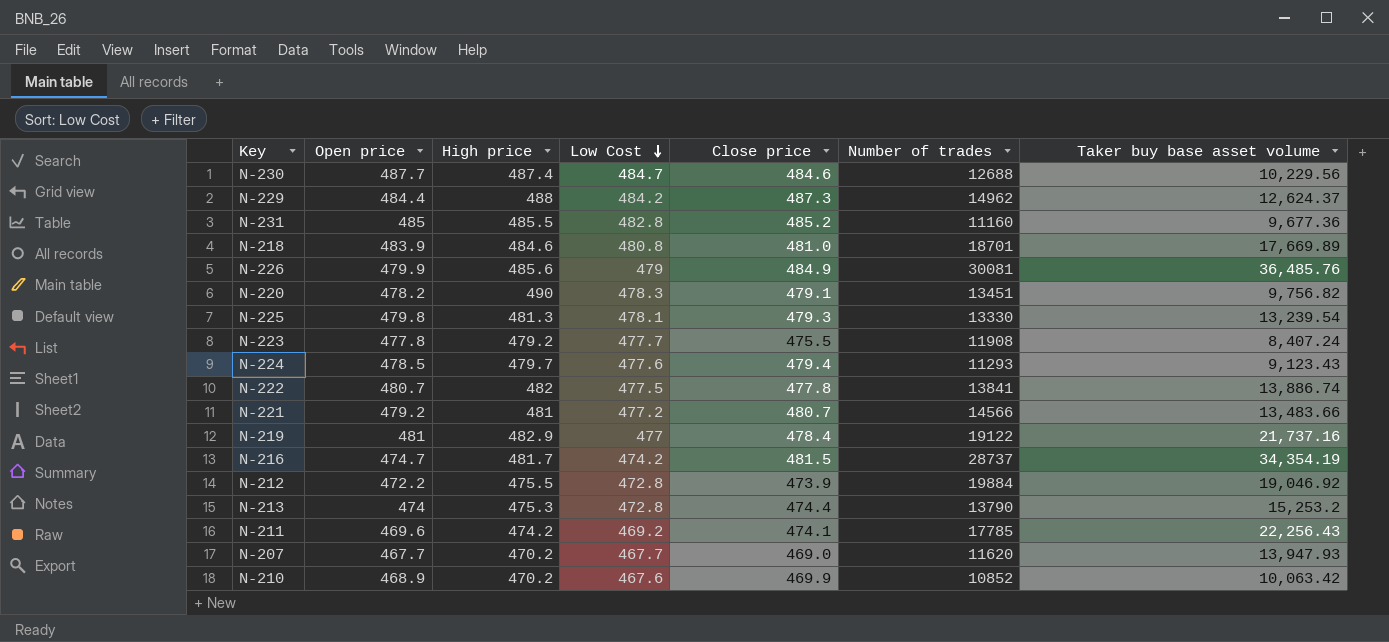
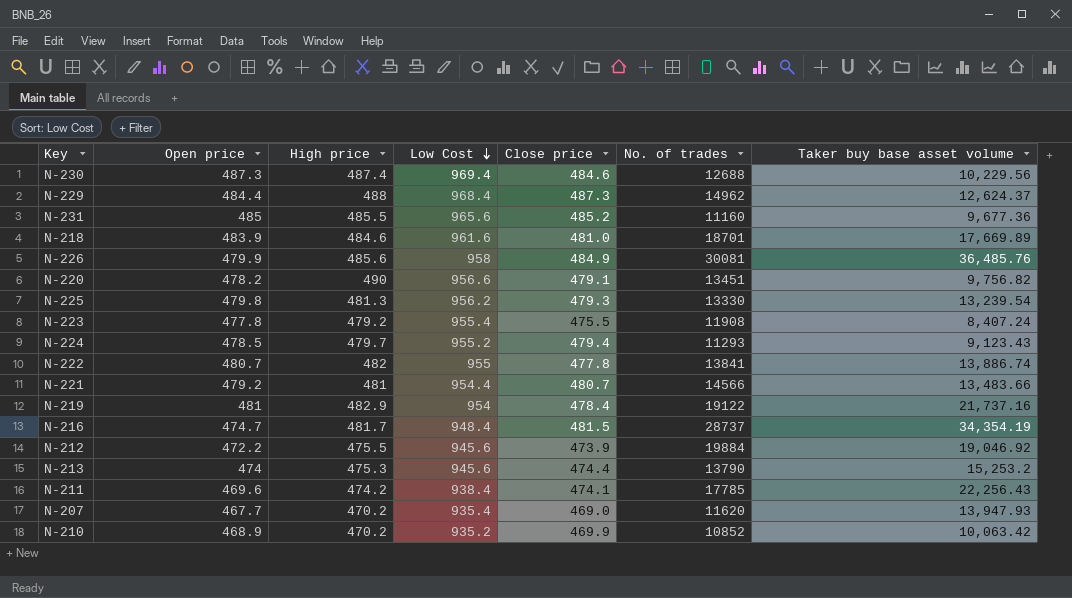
column name: Number of trades -> No. of trades
N-230 | Open price: 487.7 -> 487.3
N-230 | Low Cost: 484.7 -> 969.4
N-229 | Low Cost: 484.2 -> 968.4
N-231 | Low Cost: 482.8 -> 965.6
N-218 | Low Cost: 480.8 -> 961.6
N-226 | Low Cost: 479 -> 958
N-220 | Low Cost: 478.3 -> 956.6
N-225 | Low Cost: 478.1 -> 956.2
N-223 | Low Cost: 477.7 -> 955.4
N-224 | Low Cost: 477.6 -> 955.2
N-222 | Low Cost: 477.5 -> 955
N-221 | Low Cost: 477.2 -> 954.4
N-219 | Low Cost: 477 -> 954
N-216 | Low Cost: 474.2 -> 948.4
N-212 | Low Cost: 472.8 -> 945.6
N-213 | Low Cost: 472.8 -> 945.6
N-211 | Low Cost: 469.2 -> 938.4
N-207 | Low Cost: 467.7 -> 935.4
N-210 | Low Cost: 467.6 -> 935.2

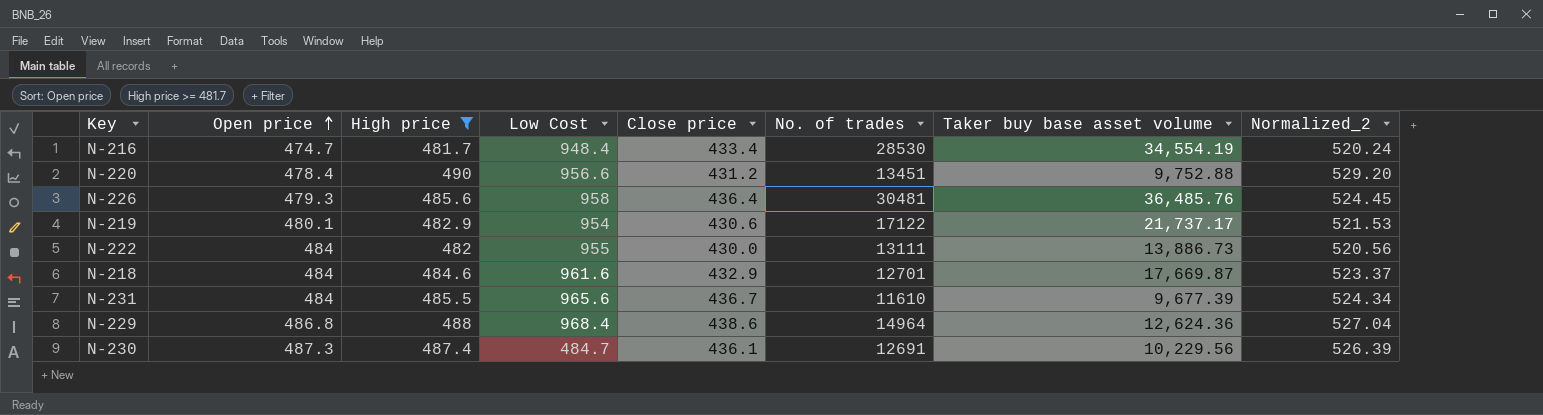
filter: none -> High price >= 481.7
row order: Low Cost descending -> Open price ascending
column Normalized_2 | formula: none -> [High price] * 1.08
N-216 | Close price: 481.5 -> 433.4
N-216 | No. of trades: 28737 -> 28530
N-216 | Taker buy base asset volume: 34,354.19 -> 34,554.19
N-220 | Open price: 478.2 -> 478.4
N-220 | Close price: 479.1 -> 431.2
N-220 | Taker buy base asset volume: 9,756.82 -> 9,752.88
N-226 | Open price: 479.9 -> 479.3
N-226 | Close price: 484.9 -> 436.4
N-226 | No. of trades: 30081 -> 30481
N-219 | Open price: 481 -> 480.1
N-219 | Close price: 478.4 -> 430.6
N-219 | No. of trades: 19122 -> 17122
N-219 | Taker buy base asset volume: 21,737.16 -> 21,737.17
N-222 | Open price: 480.7 -> 484
N-222 | Close price: 477.8 -> 430.0
N-222 | No. of trades: 13841 -> 13111
N-222 | Taker buy base asset volume: 13,886.74 -> 13,886.73
N-218 | Open price: 483.9 -> 484
N-218 | Close price: 481.0 -> 432.9
N-218 | No. of trades: 18701 -> 12701
N-218 | Taker buy base asset volume: 17,669.89 -> 17,669.87
N-231 | Open price: 485 -> 484
N-231 | Close price: 485.2 -> 436.7
N-231 | No. of trades: 11160 -> 11610
N-231 | Taker buy base asset volume: 9,677.36 -> 9,677.39
N-229 | Open price: 484.4 -> 486.8
N-229 | Close price: 487.3 -> 438.6
N-229 | No. of trades: 14962 -> 14964
N-229 | Taker buy base asset volume: 12,624.37 -> 12,624.36
N-230 | Low Cost: 969.4 -> 484.7
N-230 | Close price: 484.6 -> 436.1
N-230 | No. of trades: 12688 -> 12691

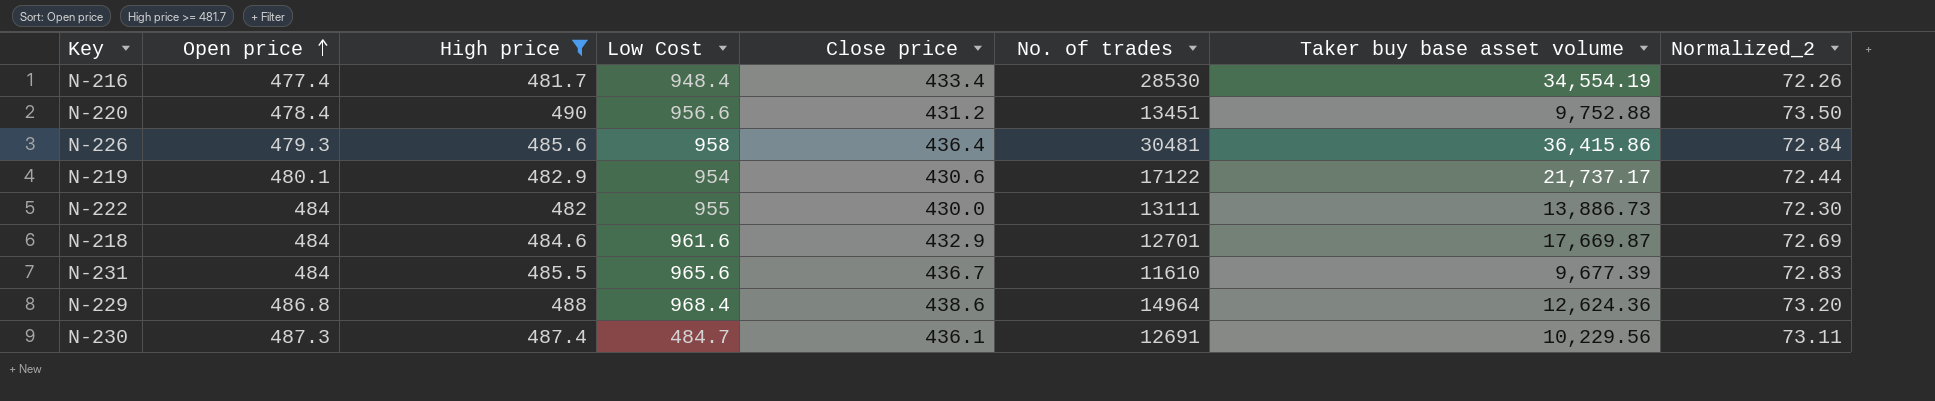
column Normalized_2 | formula: [High price] * 1.08 -> [High price] * 0.15
N-216 | Open price: 474.7 -> 477.4
N-226 | Taker buy base asset volume: 36,485.76 -> 36,415.86

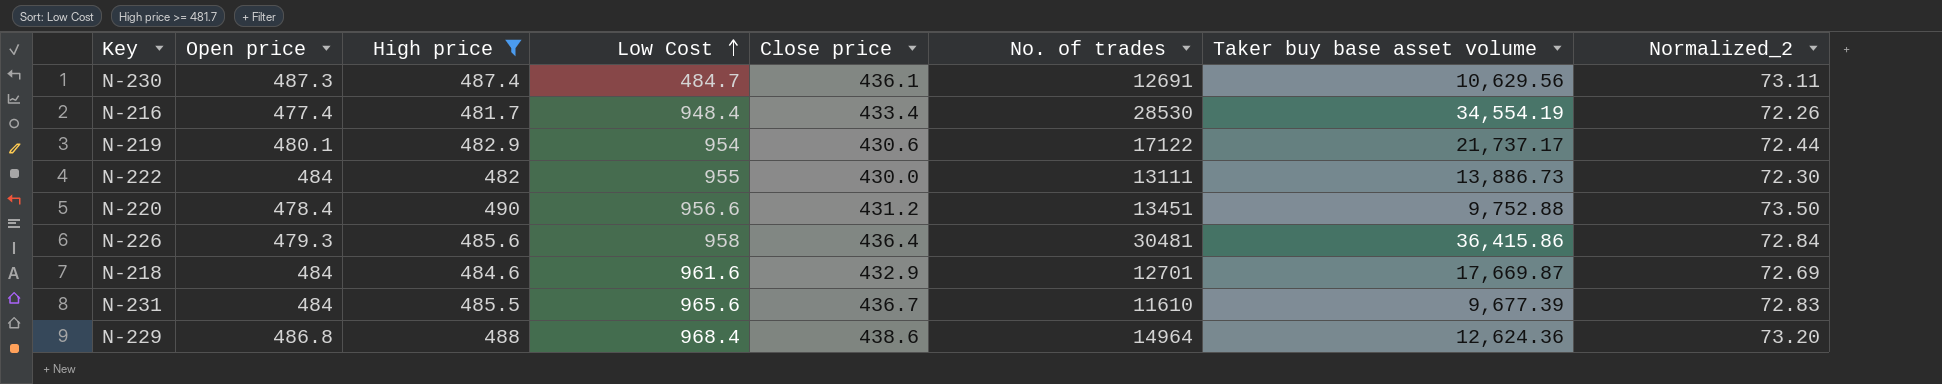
row order: Open price ascending -> Low Cost ascending
N-230 | Taker buy base asset volume: 10,229.56 -> 10,629.56

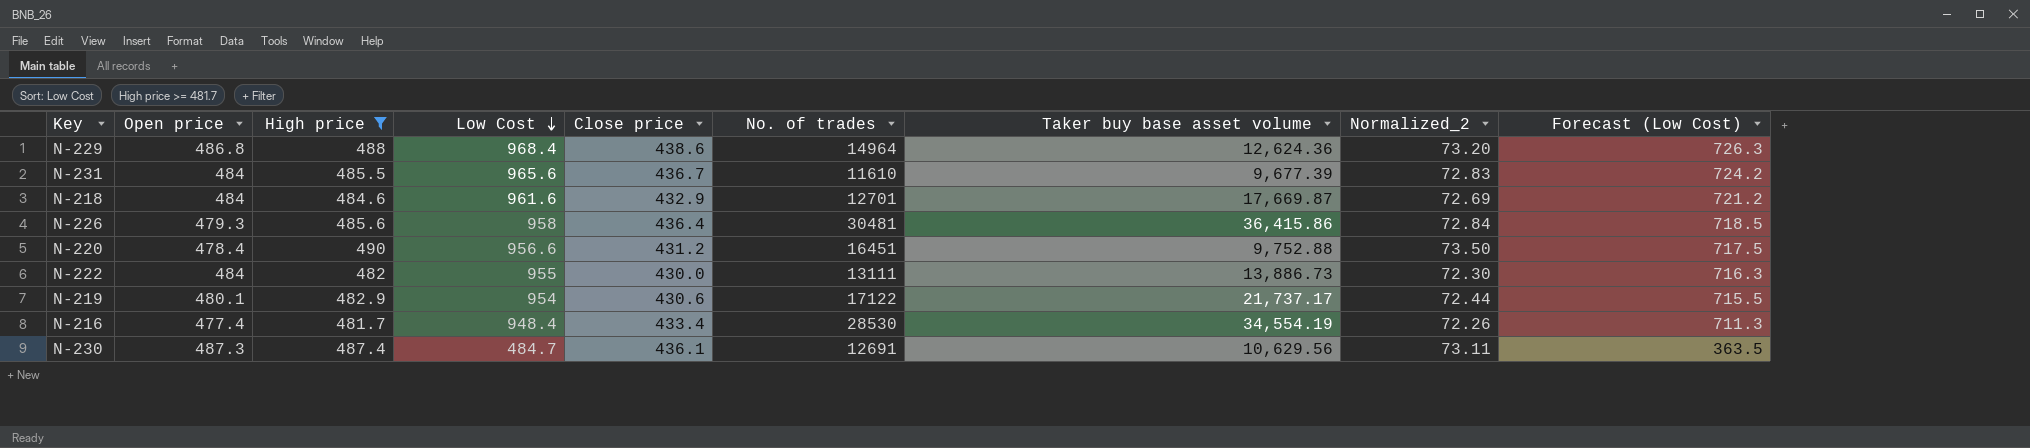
row order: Low Cost ascending -> Low Cost descending
column Forecast (Low Cost) | formula: none -> [Low Cost] * 0.75
N-220 | No. of trades: 13451 -> 16451

